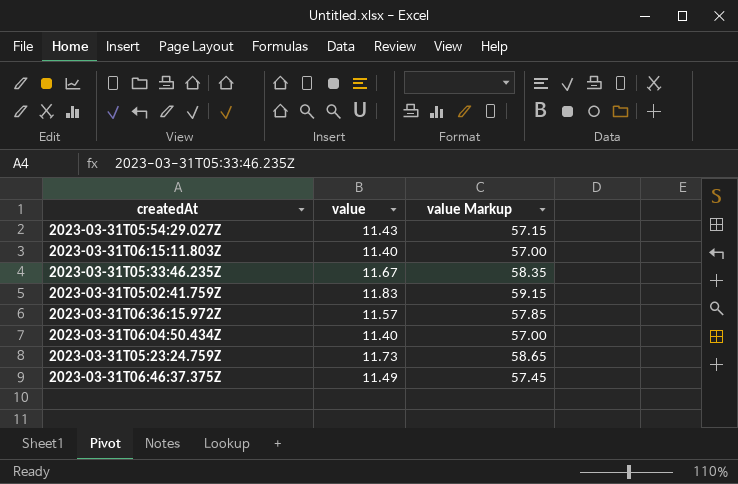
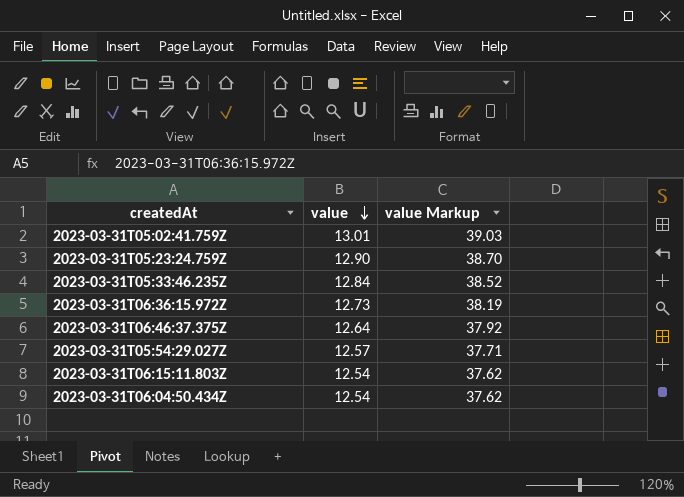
row order: none -> value descending
column value Markup | formula: [value] * 5 -> [value] * 3
2023-03-31T05:02:41.759Z | value: 11.83 -> 13.01
2023-03-31T05:23:24.759Z | value: 11.73 -> 12.90
2023-03-31T05:33:46.235Z | value: 11.67 -> 12.84
2023-03-31T06:36:15.972Z | value: 11.57 -> 12.73
2023-03-31T06:46:37.375Z | value: 11.49 -> 12.64
2023-03-31T05:54:29.027Z | value: 11.43 -> 12.57
2023-03-31T06:15:11.803Z | value: 11.40 -> 12.54
2023-03-31T06:04:50.434Z | value: 11.40 -> 12.54

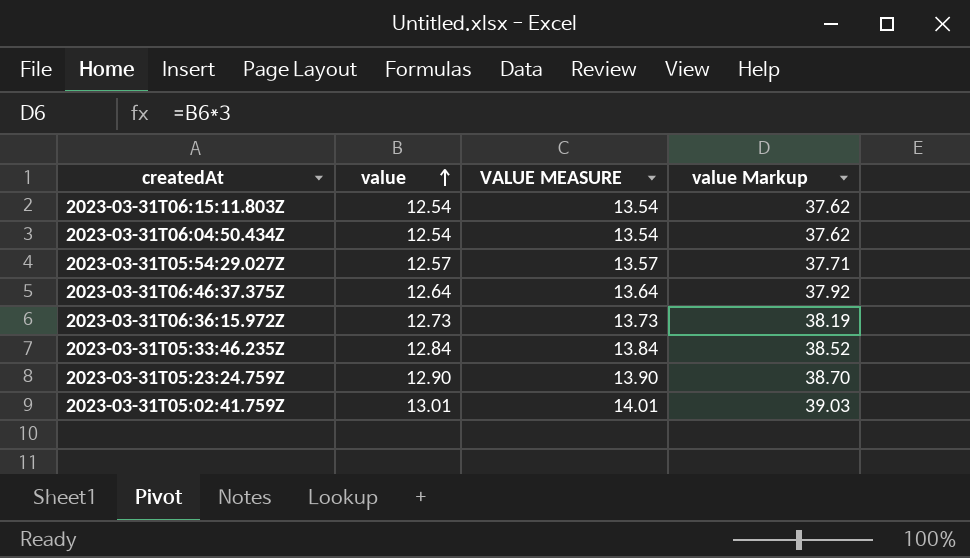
row order: value descending -> value ascending
column VALUE MEASURE | formula: none -> [value] + 1

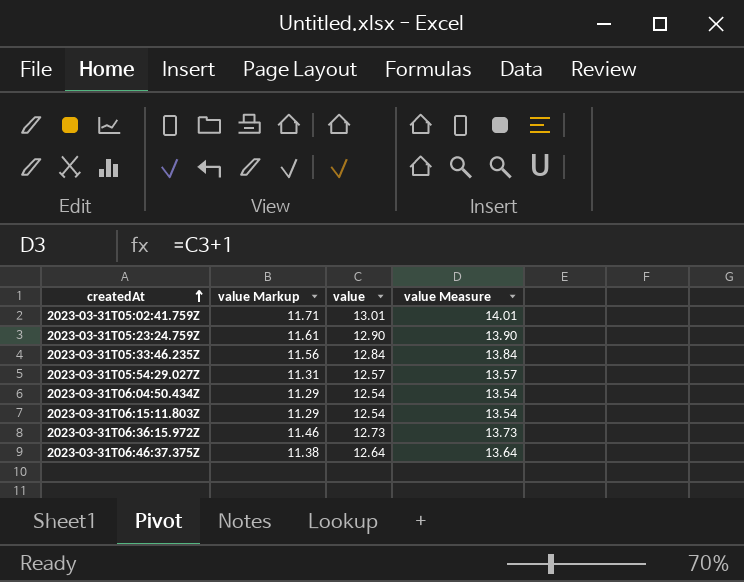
row order: value ascending -> createdAt ascending
column value Markup | formula: [value] * 3 -> [value] * 0.9
column value Markup | position: 4 -> 2
column name: VALUE MEASURE -> value Measure

